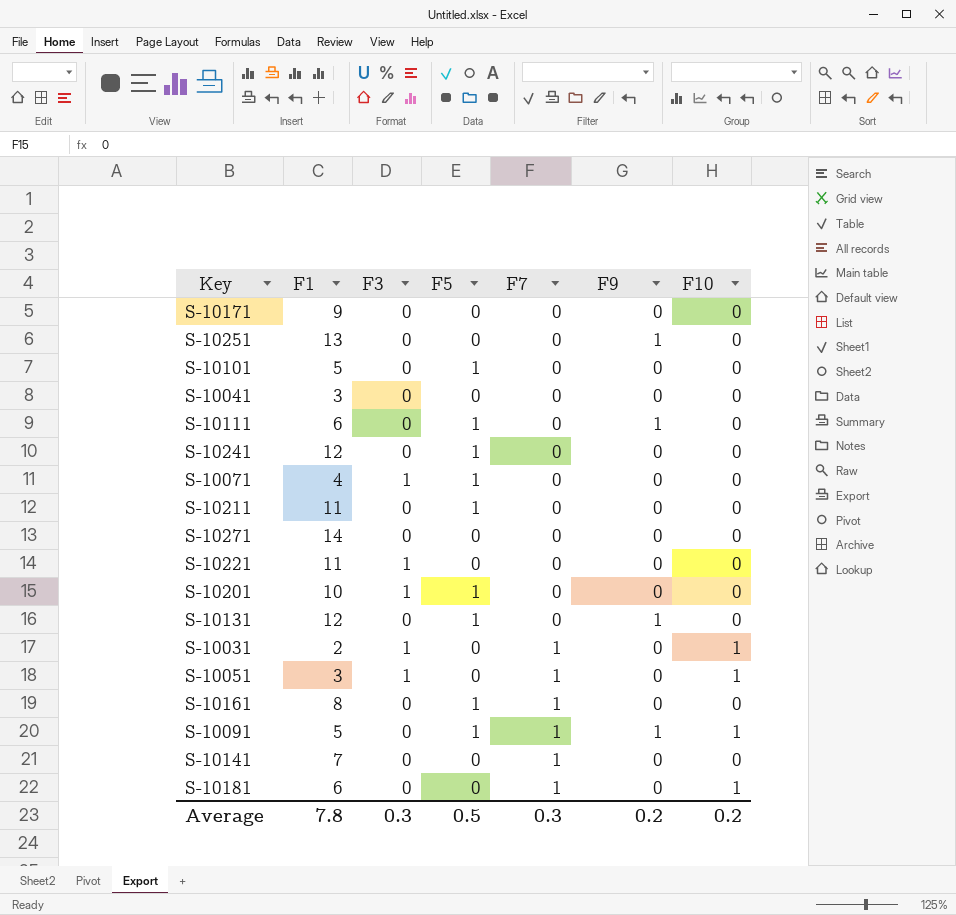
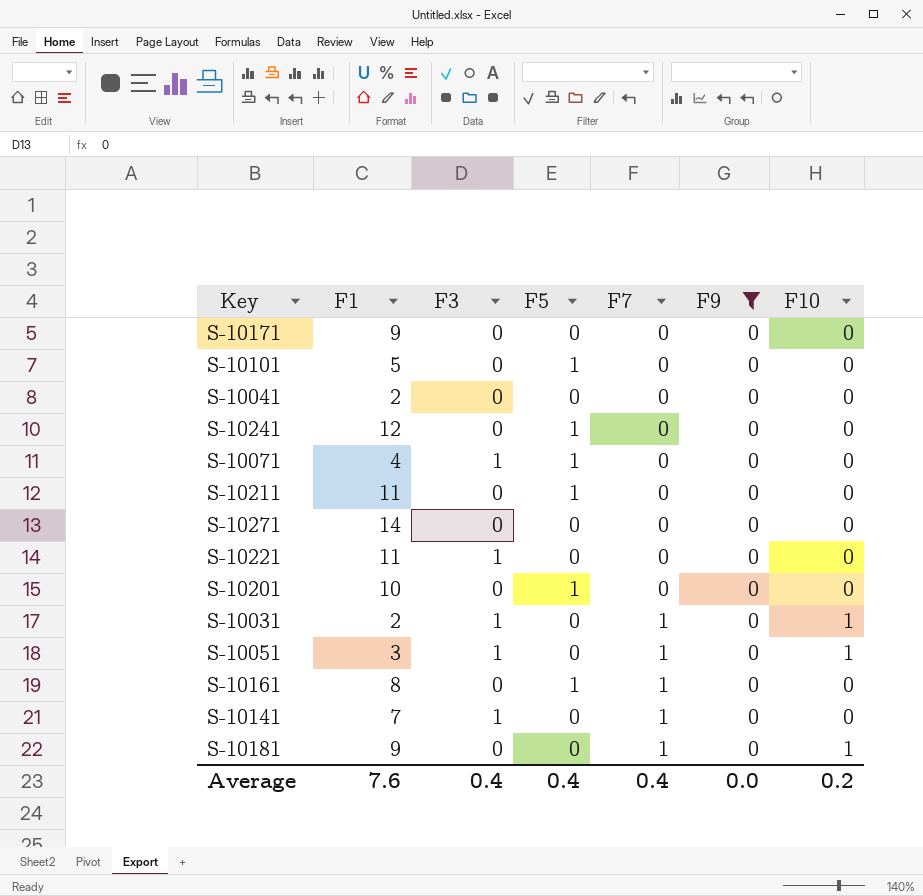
filter: none -> F9 = 0
S-10041 | F1: 3 -> 2
S-10201 | F3: 1 -> 0
S-10141 | F3: 0 -> 1
S-10181 | F1: 6 -> 9
Average | F1: 7.8 -> 7.6
Average | F3: 0.3 -> 0.4
Average | F5: 0.5 -> 0.4
Average | F7: 0.3 -> 0.4
Average | F9: 0.2 -> 0.0

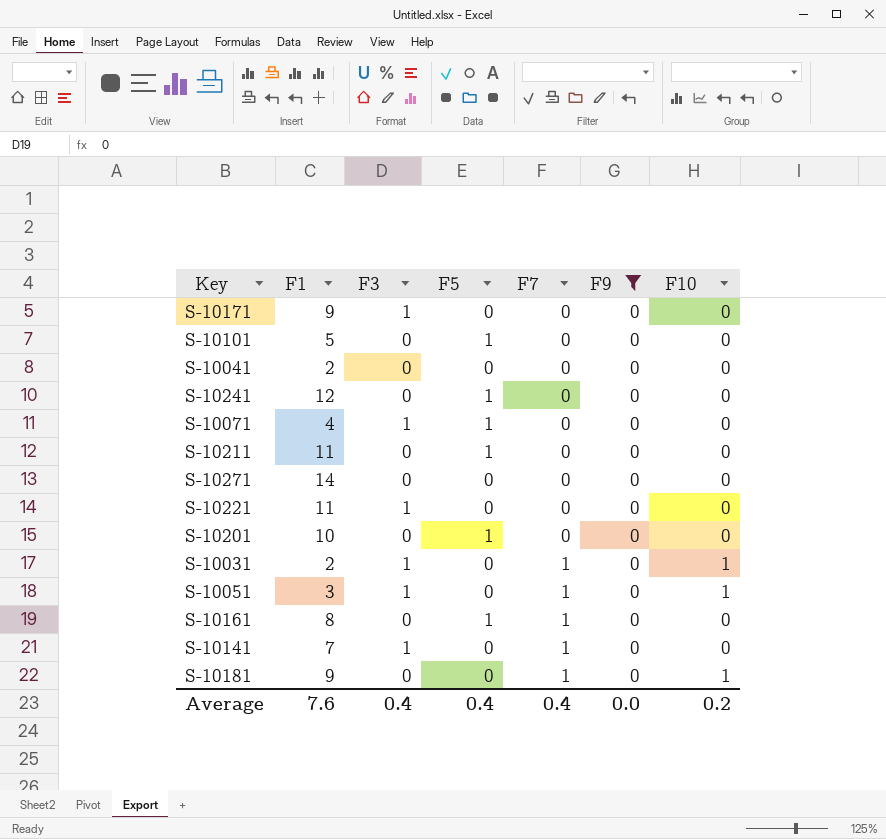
S-10171 | F3: 0 -> 1

